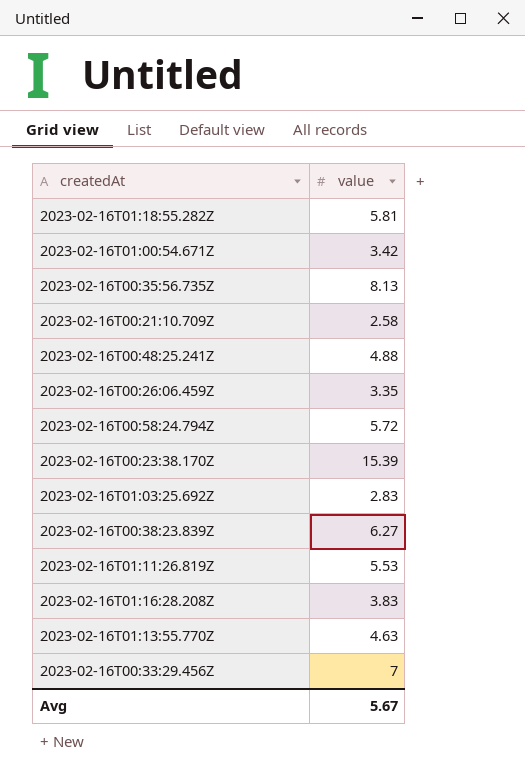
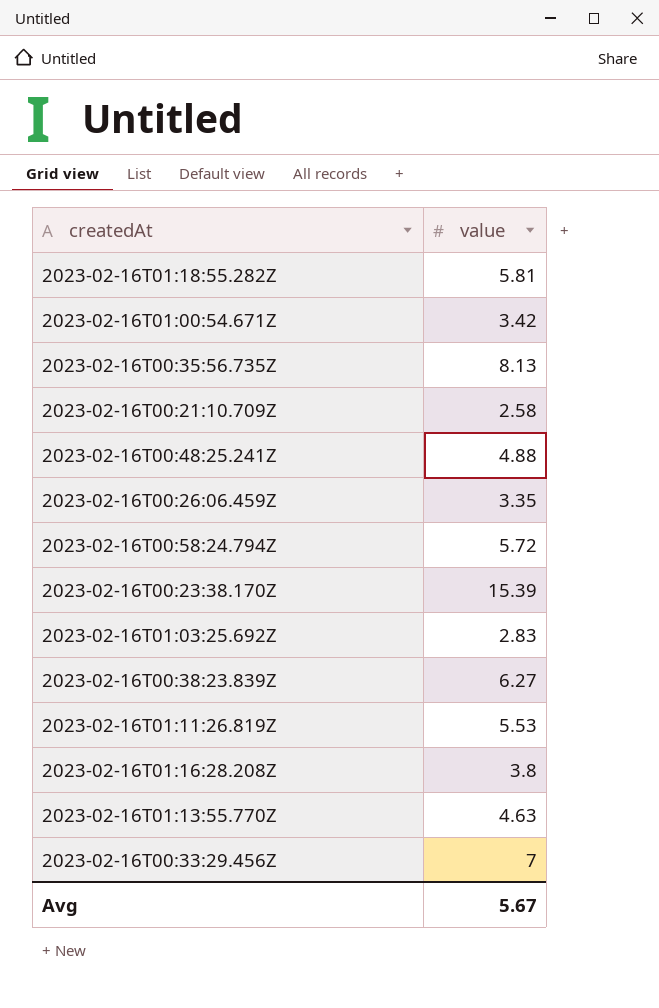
2023-02-16T01:16:28.208Z | value: 3.83 -> 3.8

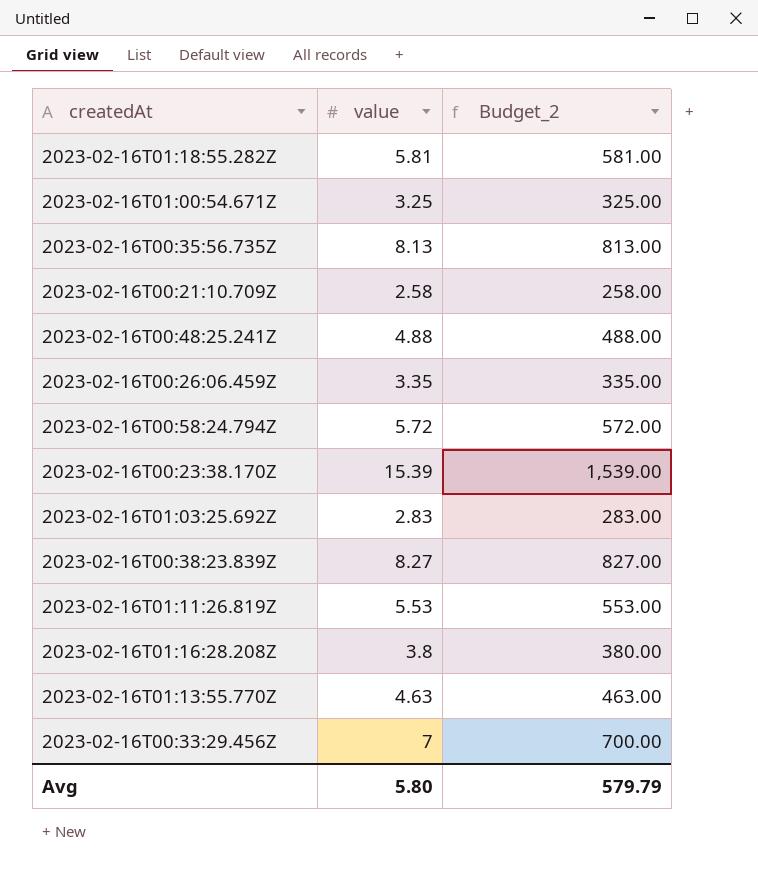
column Budget_2 | formula: none -> [value] * 100
2023-02-16T01:00:54.671Z | value: 3.42 -> 3.25
2023-02-16T00:38:23.839Z | value: 6.27 -> 8.27
Avg | value: 5.67 -> 5.80

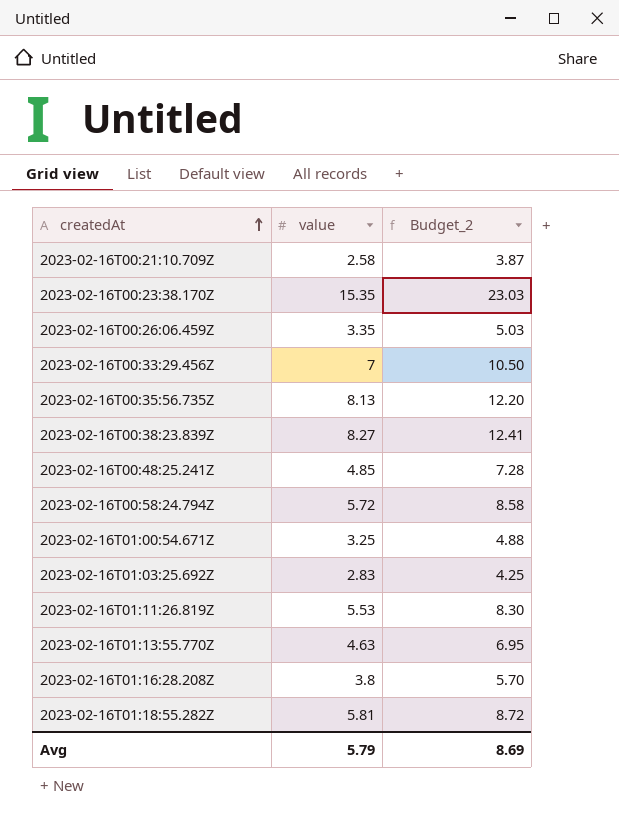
row order: none -> createdAt ascending
column Budget_2 | formula: [value] * 100 -> [value] * 1.5
2023-02-16T00:23:38.170Z | value: 15.39 -> 15.35
2023-02-16T00:48:25.241Z | value: 4.88 -> 4.85
Avg | value: 5.80 -> 5.79
Avg | Budget_2: 579.79 -> 8.69

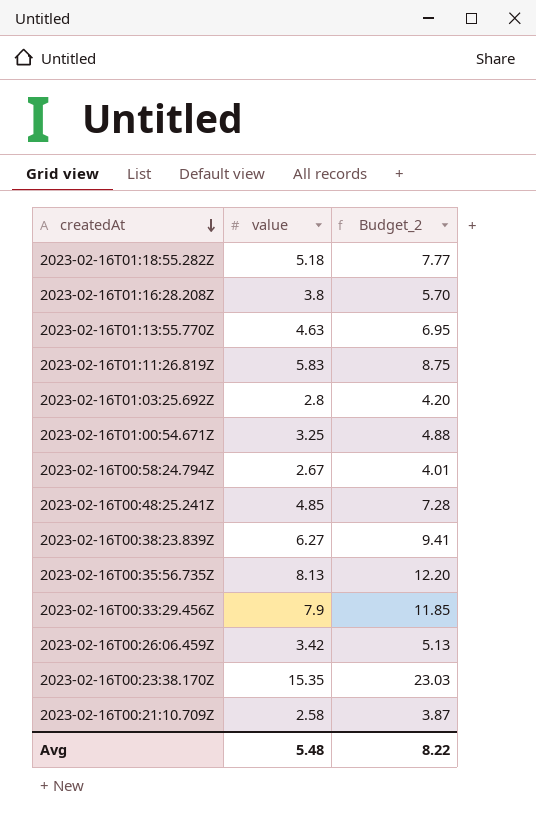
row order: createdAt ascending -> createdAt descending
2023-02-16T01:18:55.282Z | value: 5.81 -> 5.18
2023-02-16T01:18:55.282Z | Budget_2: 8.72 -> 7.77
2023-02-16T01:11:26.819Z | value: 5.53 -> 5.83
2023-02-16T01:11:26.819Z | Budget_2: 8.30 -> 8.75
2023-02-16T01:03:25.692Z | value: 2.83 -> 2.8
2023-02-16T01:03:25.692Z | Budget_2: 4.25 -> 4.20
2023-02-16T00:58:24.794Z | value: 5.72 -> 2.67
2023-02-16T00:58:24.794Z | Budget_2: 8.58 -> 4.01
2023-02-16T00:38:23.839Z | value: 8.27 -> 6.27
2023-02-16T00:38:23.839Z | Budget_2: 12.41 -> 9.41
2023-02-16T00:33:29.456Z | value: 7 -> 7.9
2023-02-16T00:33:29.456Z | Budget_2: 10.50 -> 11.85
2023-02-16T00:26:06.459Z | value: 3.35 -> 3.42
2023-02-16T00:26:06.459Z | Budget_2: 5.03 -> 5.13
Avg | value: 5.79 -> 5.48
Avg | Budget_2: 8.69 -> 8.22

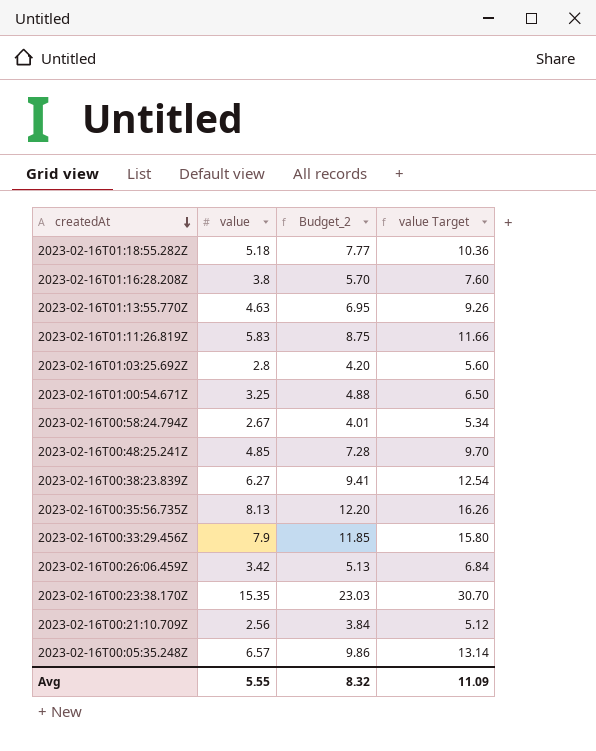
column value Target | formula: none -> [value] * 2
2023-02-16T00:21:10.709Z | value: 2.58 -> 2.56
2023-02-16T00:21:10.709Z | Budget_2: 3.87 -> 3.84
row 2023-02-16T00:05:35.248Z: none -> 6.57 | 9.86 | 13.14
Avg | value: 5.48 -> 5.55
Avg | Budget_2: 8.22 -> 8.32

